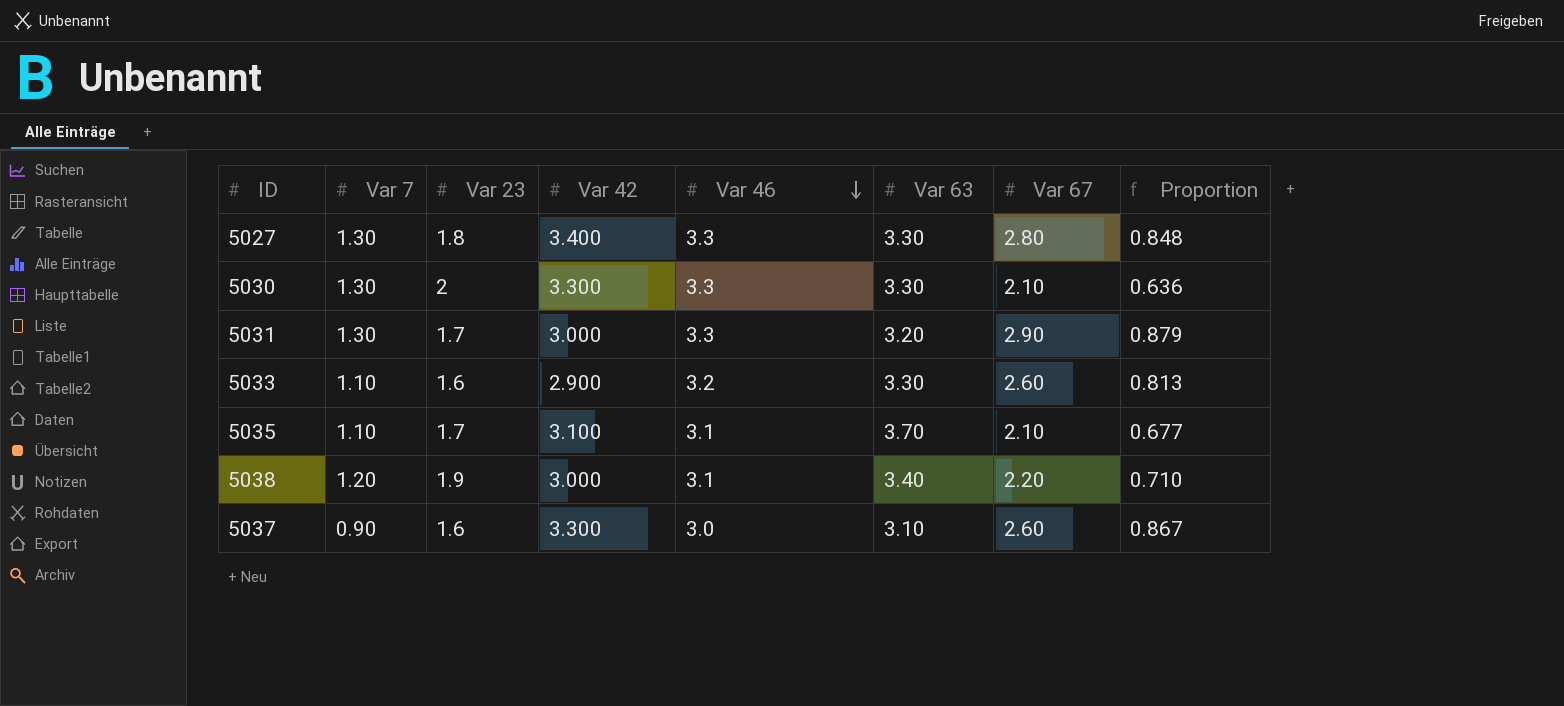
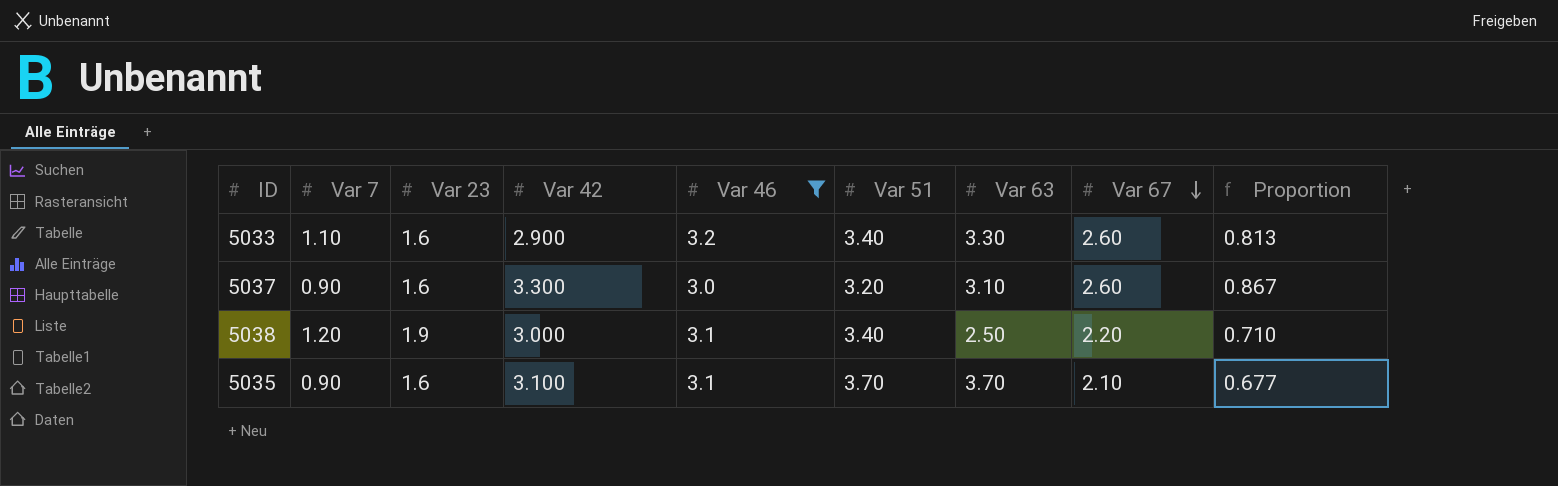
filter: none -> Var 46 != 3.3
row order: Var 46 descending -> Var 67 descending
column Var 51 | position: none -> 6
5038 | Var 63: 3.40 -> 2.50
5035 | Var 7: 1.10 -> 0.90
5035 | Var 23: 1.7 -> 1.6

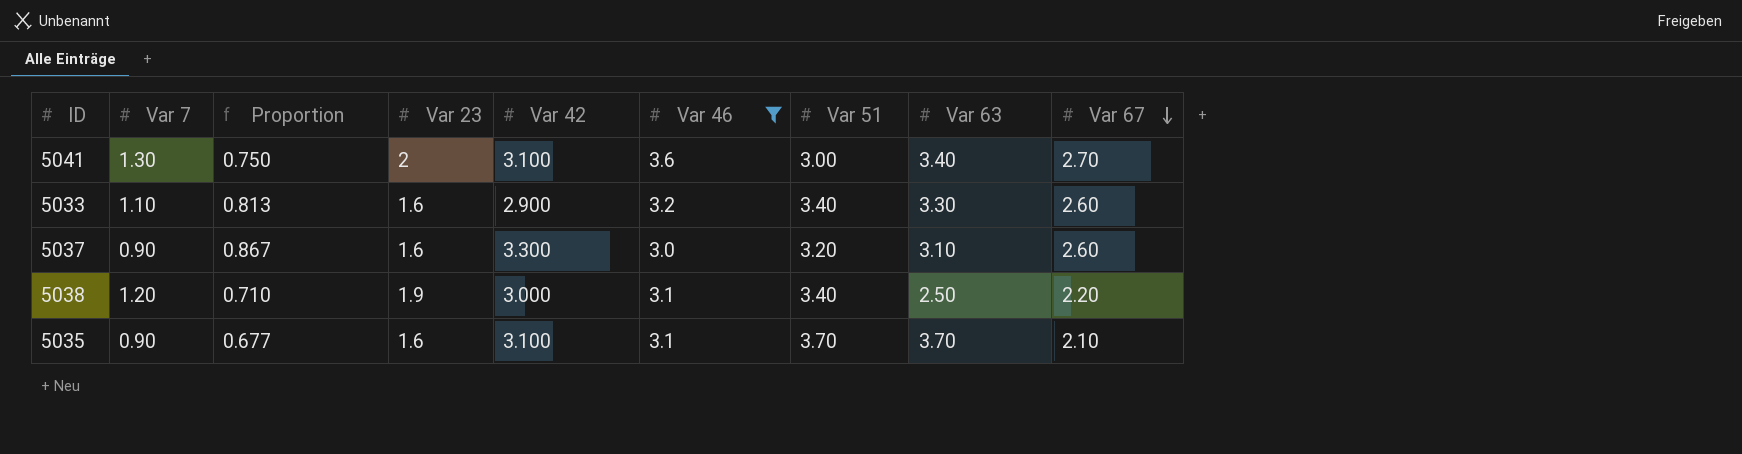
column Proportion | position: 9 -> 3
row 5041: none -> 1.30 | 0.750 | 2 | 3.100 | 3.6 | 3.00 | 3.40 | 2.70

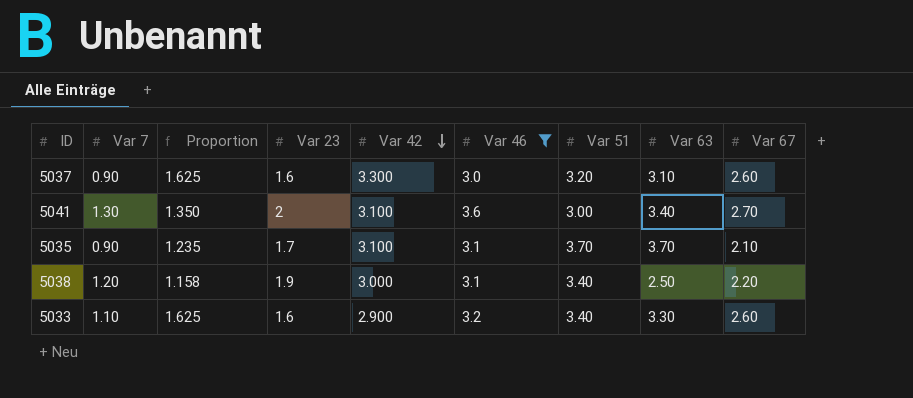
row order: Var 67 descending -> Var 42 descending
column Proportion | formula: [Var 67] / [Var 46] -> [Var 67] / [Var 23]
5035 | Var 23: 1.6 -> 1.7

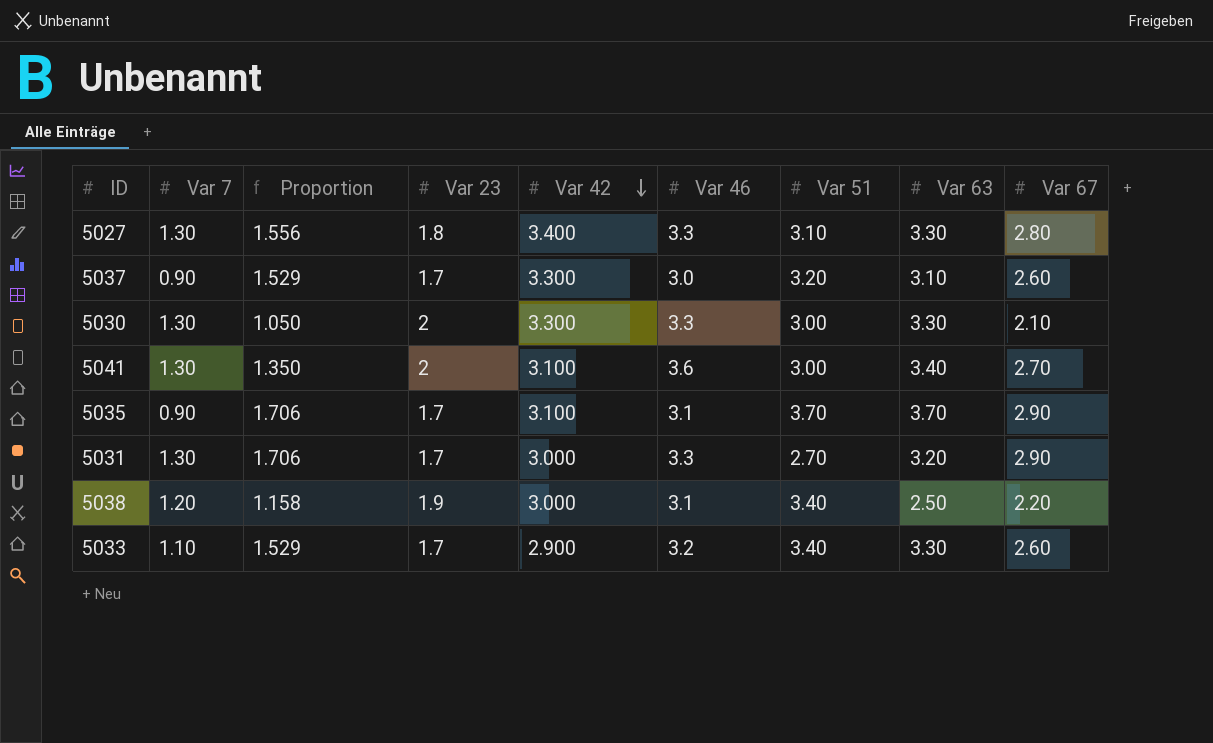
filter: Var 46 != 3.3 -> none
5037 | Proportion: 1.625 -> 1.529
5037 | Var 23: 1.6 -> 1.7
5035 | Proportion: 1.235 -> 1.706
5035 | Var 67: 2.10 -> 2.90
5033 | Proportion: 1.625 -> 1.529
5033 | Var 23: 1.6 -> 1.7

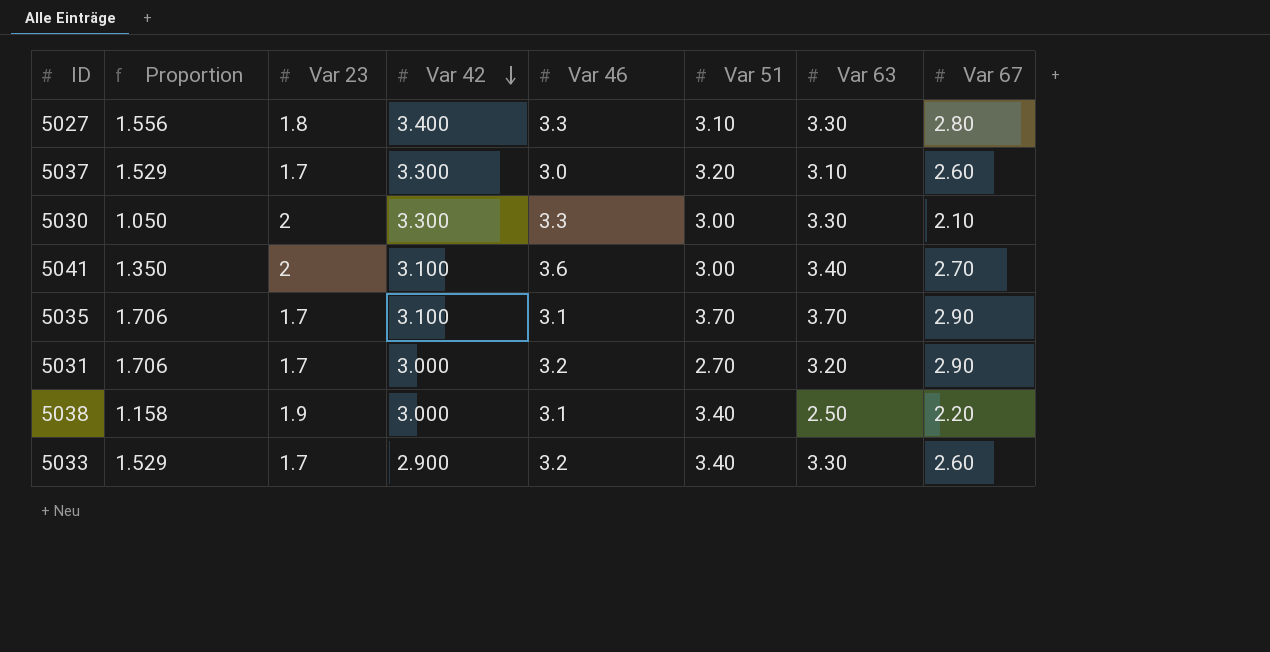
column Var 7 | position: 2 -> none
5031 | Var 46: 3.3 -> 3.2

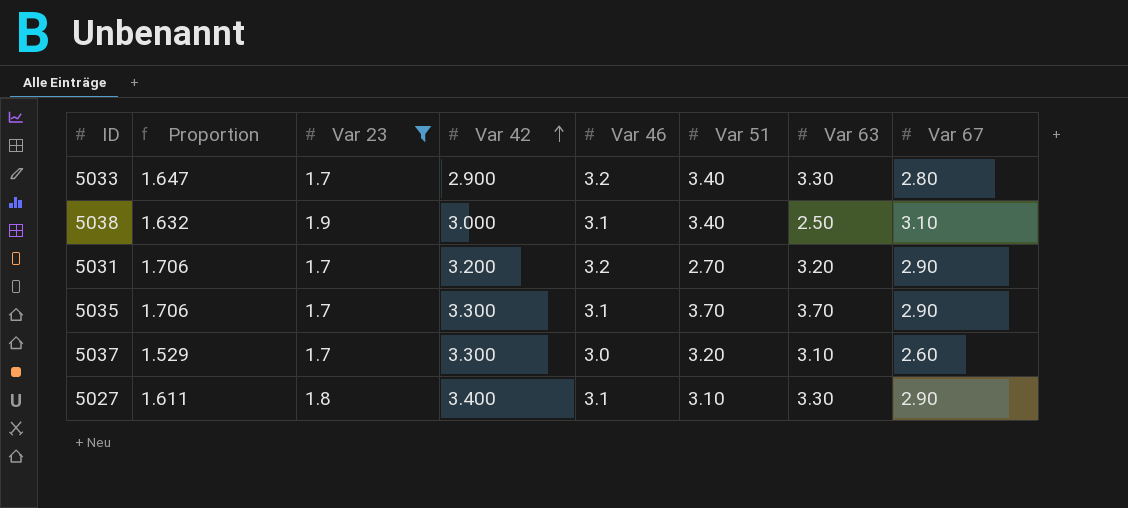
filter: none -> Var 23 != 2
row order: Var 42 descending -> Var 42 ascending
5033 | Proportion: 1.529 -> 1.647
5033 | Var 67: 2.60 -> 2.80
5038 | Proportion: 1.158 -> 1.632
5038 | Var 67: 2.20 -> 3.10
5031 | Var 42: 3.000 -> 3.200
5035 | Var 42: 3.100 -> 3.300
5027 | Proportion: 1.556 -> 1.611
5027 | Var 46: 3.3 -> 3.1
5027 | Var 67: 2.80 -> 2.90

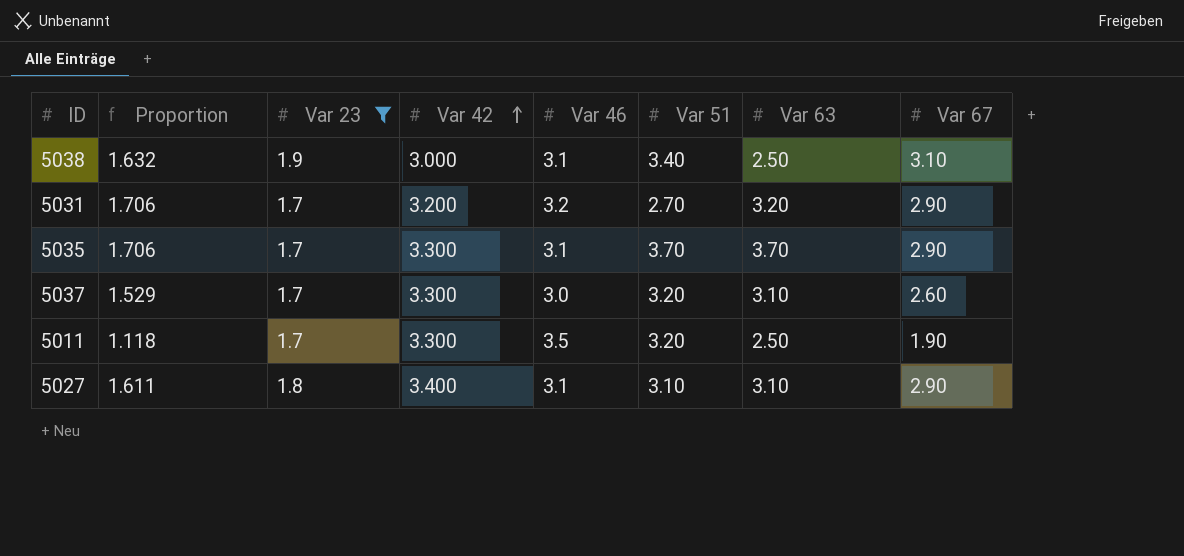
row 5033: 1.647 | 1.7 | 2.900 | 3.2 | 3.40 | 3.30 | 2.80 -> none
row 5011: none -> 1.118 | 1.7 | 3.300 | 3.5 | 3.20 | 2.50 | 1.90
5027 | Var 63: 3.30 -> 3.10

